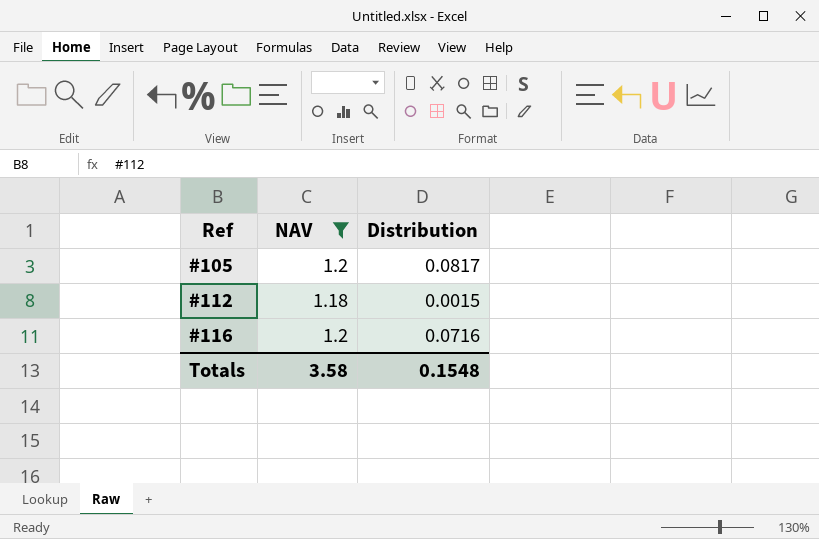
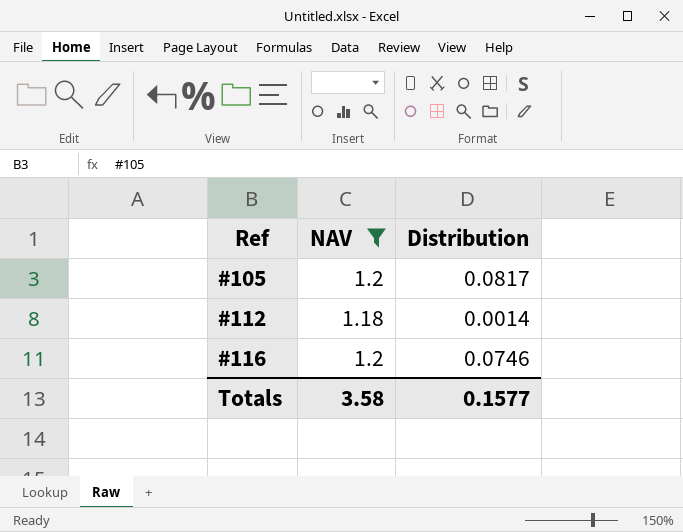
#112 | Distribution: 0.0015 -> 0.0014
#116 | Distribution: 0.0716 -> 0.0746
Totals | Distribution: 0.1548 -> 0.1577

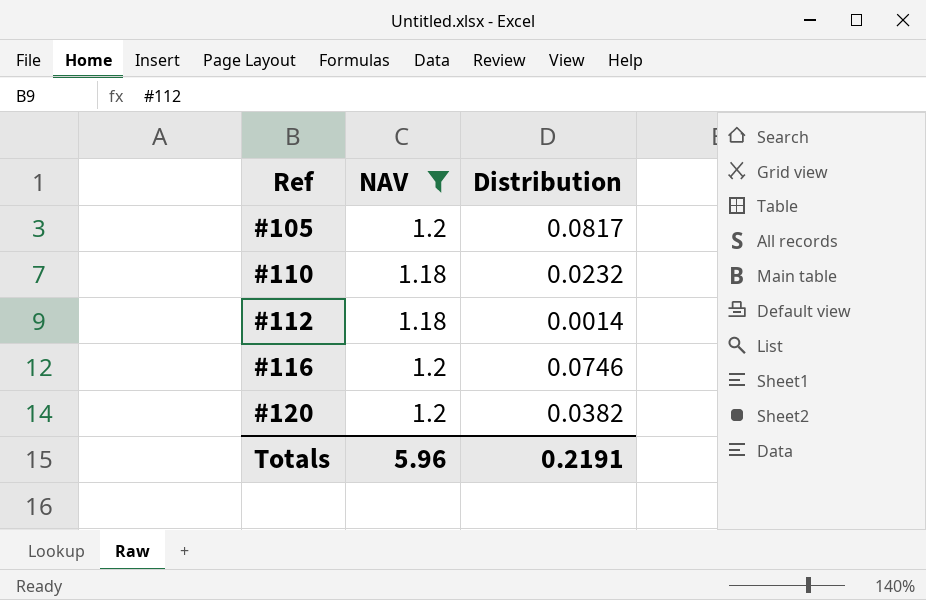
row #110: none -> 1.18 | 0.0232
row #120: none -> 1.2 | 0.0382
Totals | NAV: 3.58 -> 5.96
Totals | Distribution: 0.1577 -> 0.2191

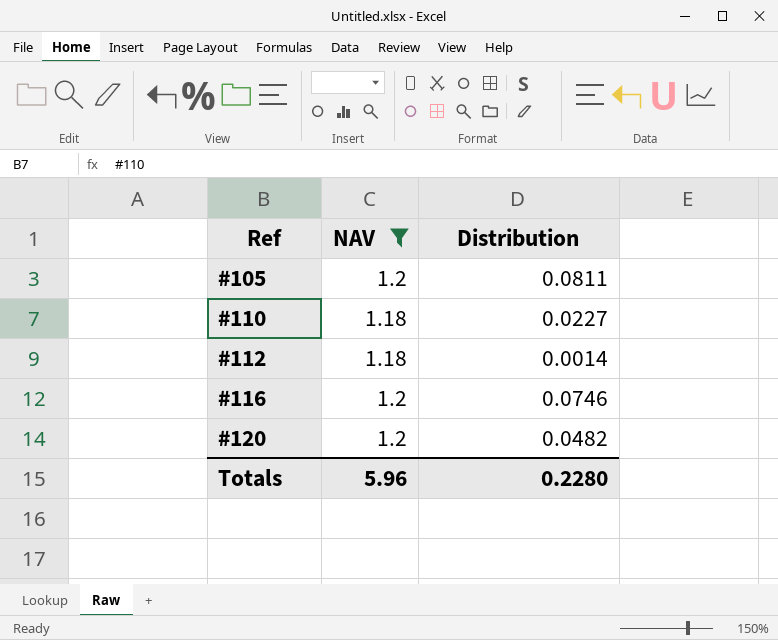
#105 | Distribution: 0.0817 -> 0.0811
#110 | Distribution: 0.0232 -> 0.0227
#120 | Distribution: 0.0382 -> 0.0482
Totals | Distribution: 0.2191 -> 0.2280

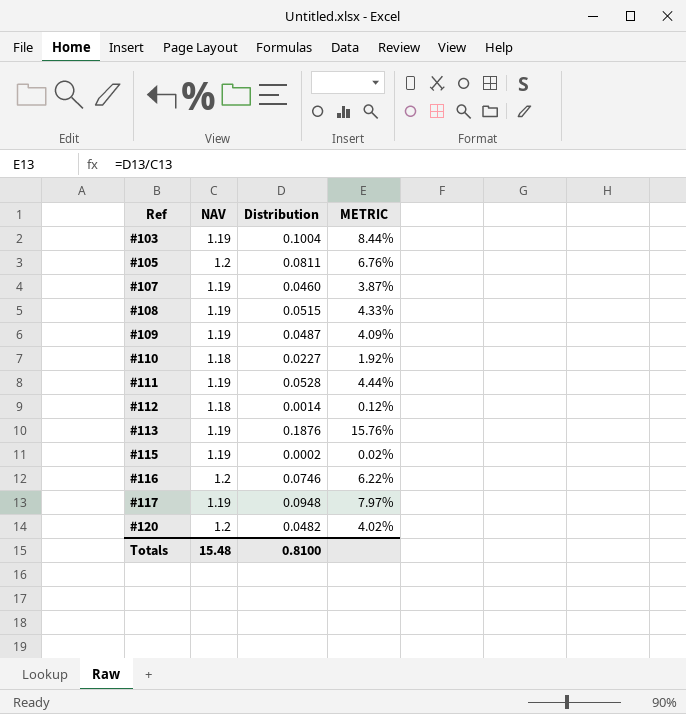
filter: NAV != 1.19 -> none
column METRIC | formula: none -> [Distribution] / [NAV]
Totals | NAV: 5.96 -> 15.48
Totals | Distribution: 0.2280 -> 0.8100

